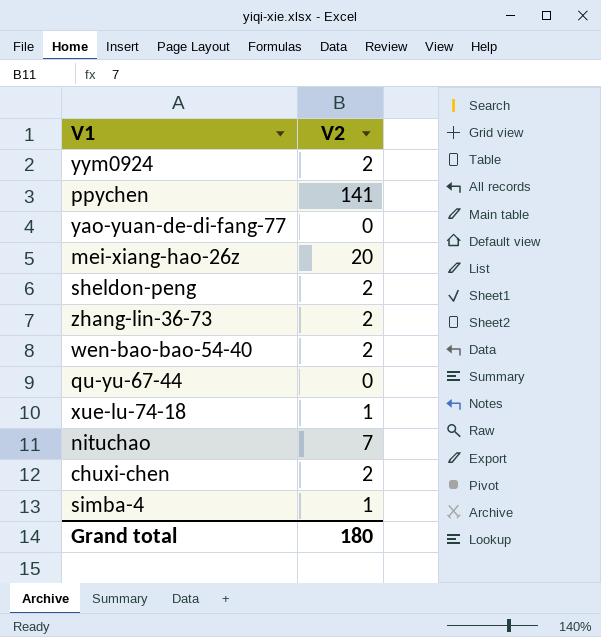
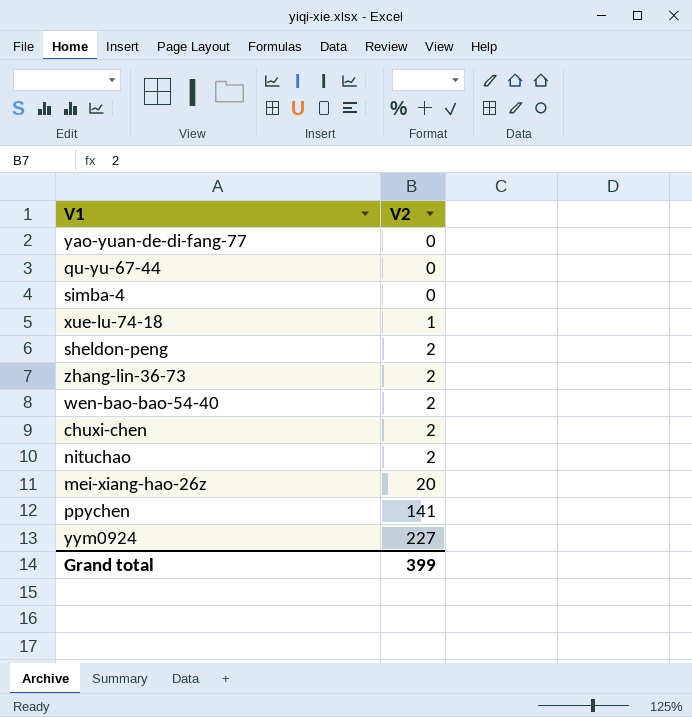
row order: none -> V2 ascending
simba-4 | V2: 1 -> 0
nituchao | V2: 7 -> 2
yym0924 | V2: 2 -> 227
Grand total | V2: 180 -> 399

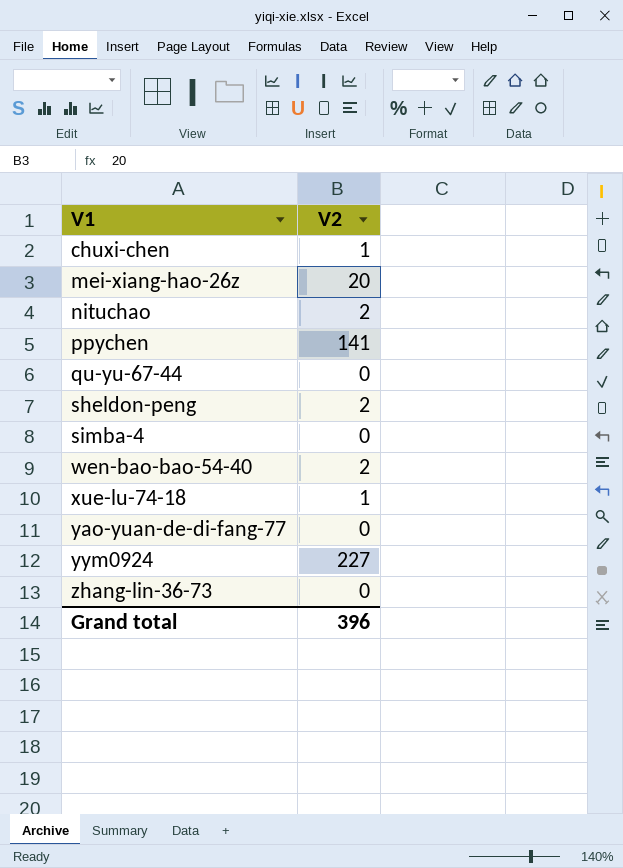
row order: V2 ascending -> V1 ascending
chuxi-chen | V2: 2 -> 1
zhang-lin-36-73 | V2: 2 -> 0
Grand total | V2: 399 -> 396

